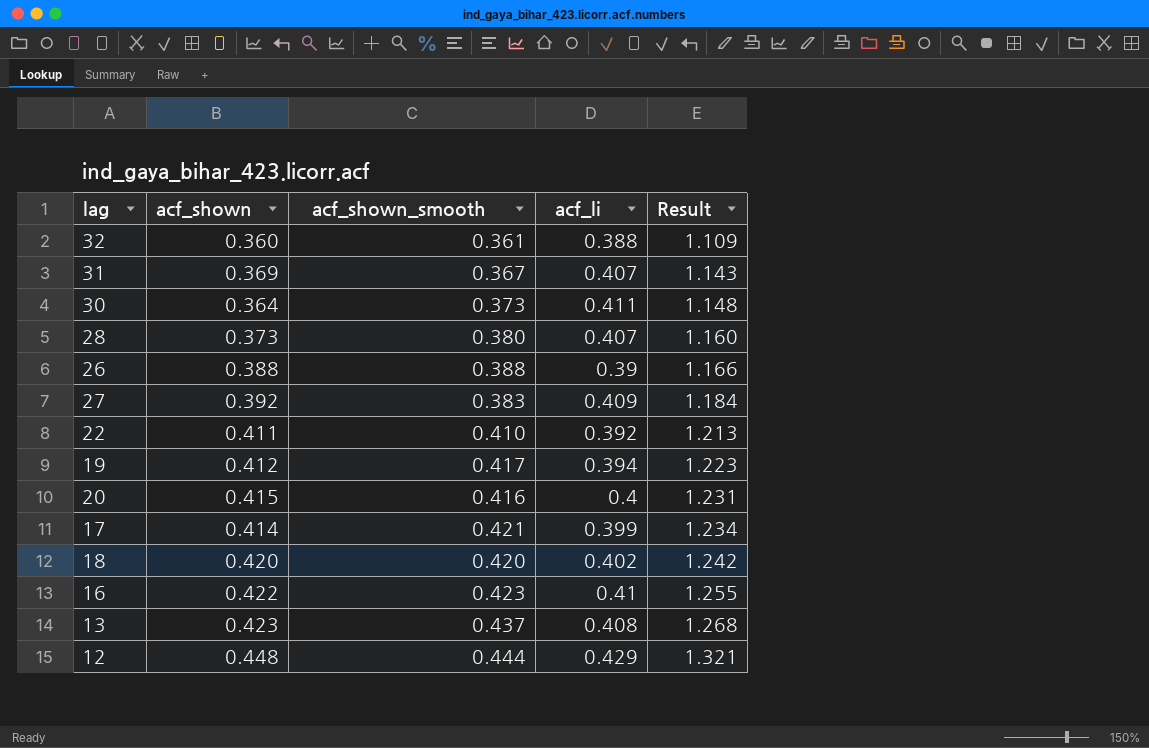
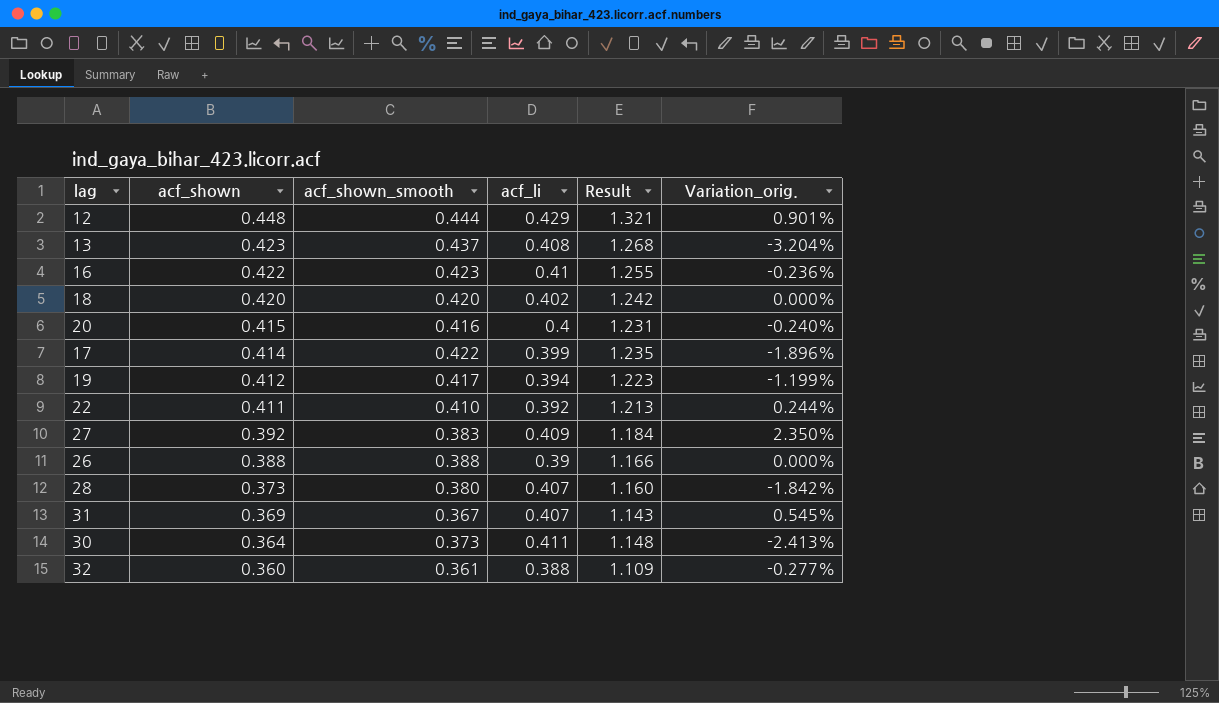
row order: Result ascending -> acf_shown descending
column Variation_orig. | formula: none -> ([acf_shown] - [acf_shown_smooth]) / [acf_shown_smooth]
17 | acf_shown_smooth: 0.421 -> 0.422
17 | Result: 1.234 -> 1.235

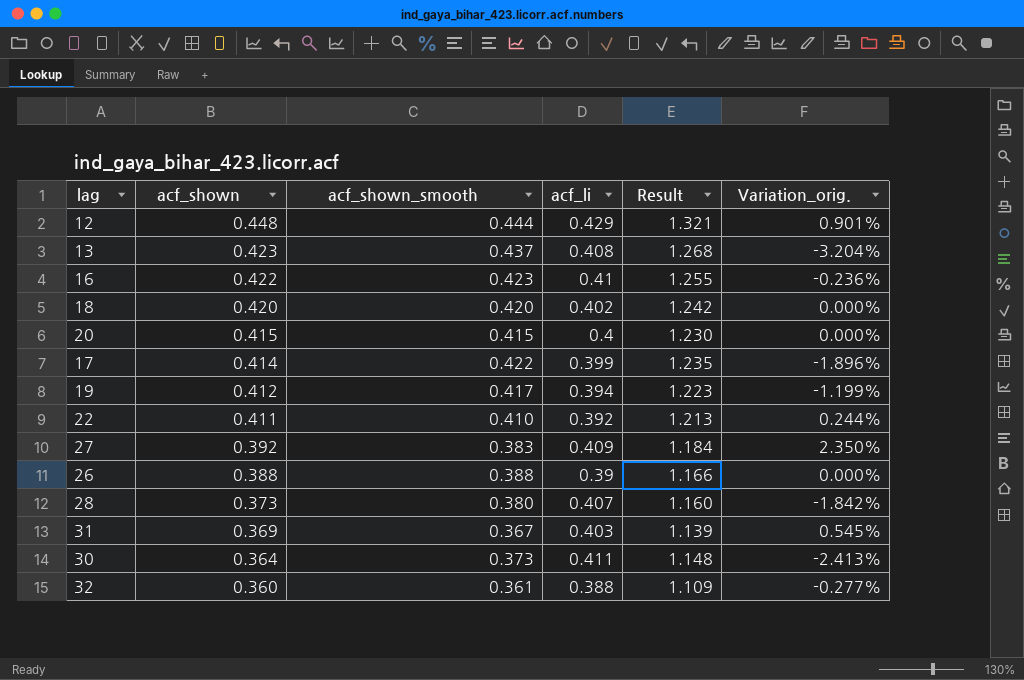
20 | acf_shown_smooth: 0.416 -> 0.415
20 | Result: 1.231 -> 1.230
20 | Variation_orig.: -0.240% -> 0.000%
31 | acf_li: 0.407 -> 0.403
31 | Result: 1.143 -> 1.139

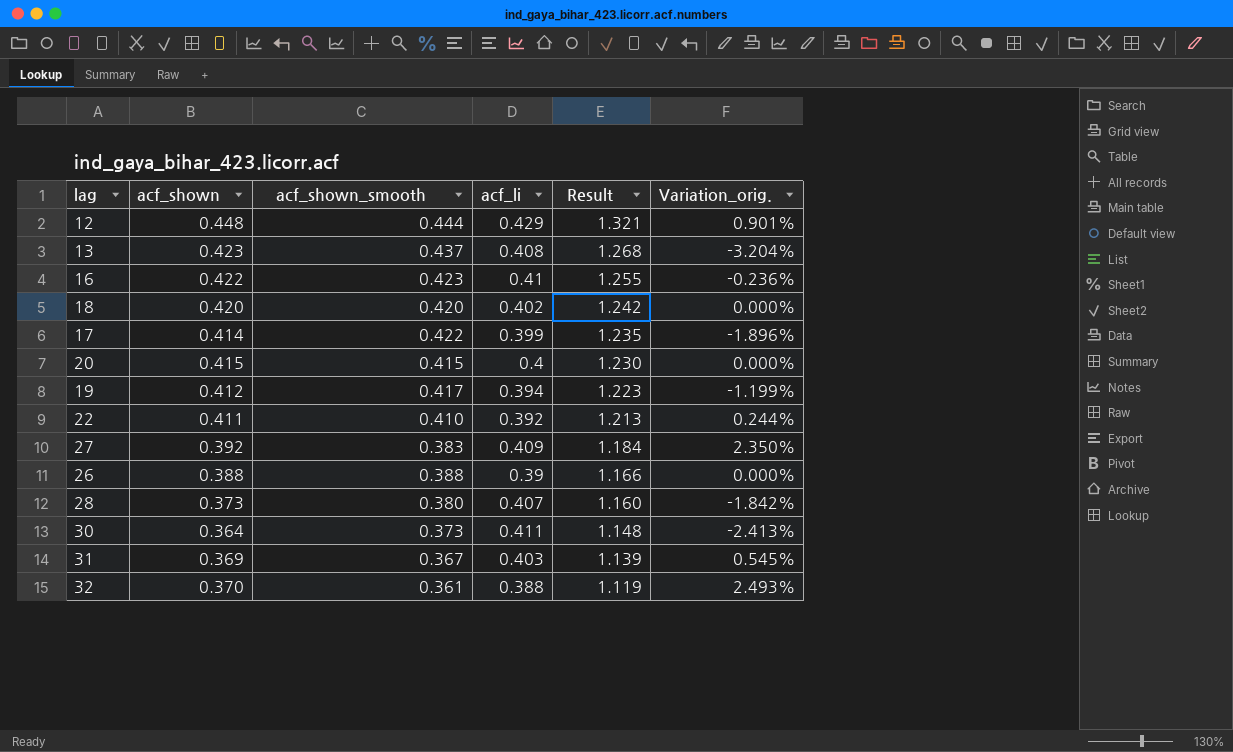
row order: acf_shown descending -> Result descending
32 | acf_shown: 0.360 -> 0.370
32 | Result: 1.109 -> 1.119
32 | Variation_orig.: -0.277% -> 2.493%

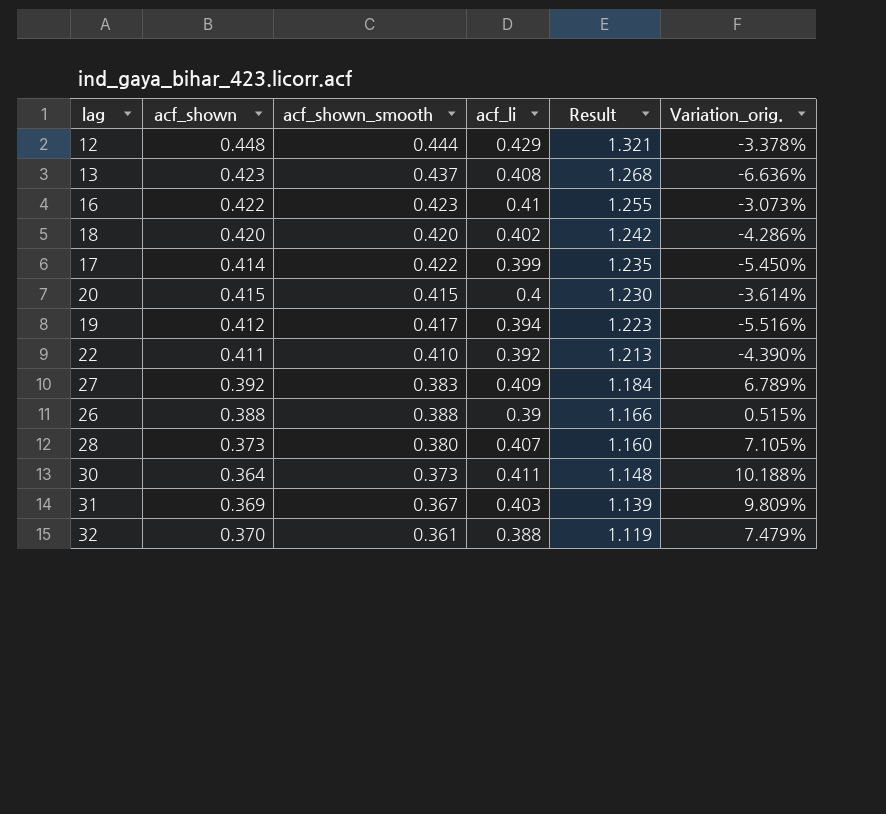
column Variation_orig. | formula: ([acf_shown] - [acf_shown_smooth]) / [acf_shown_smooth] -> ([acf_li] - [acf_shown_smooth]) / [acf_shown_smooth]

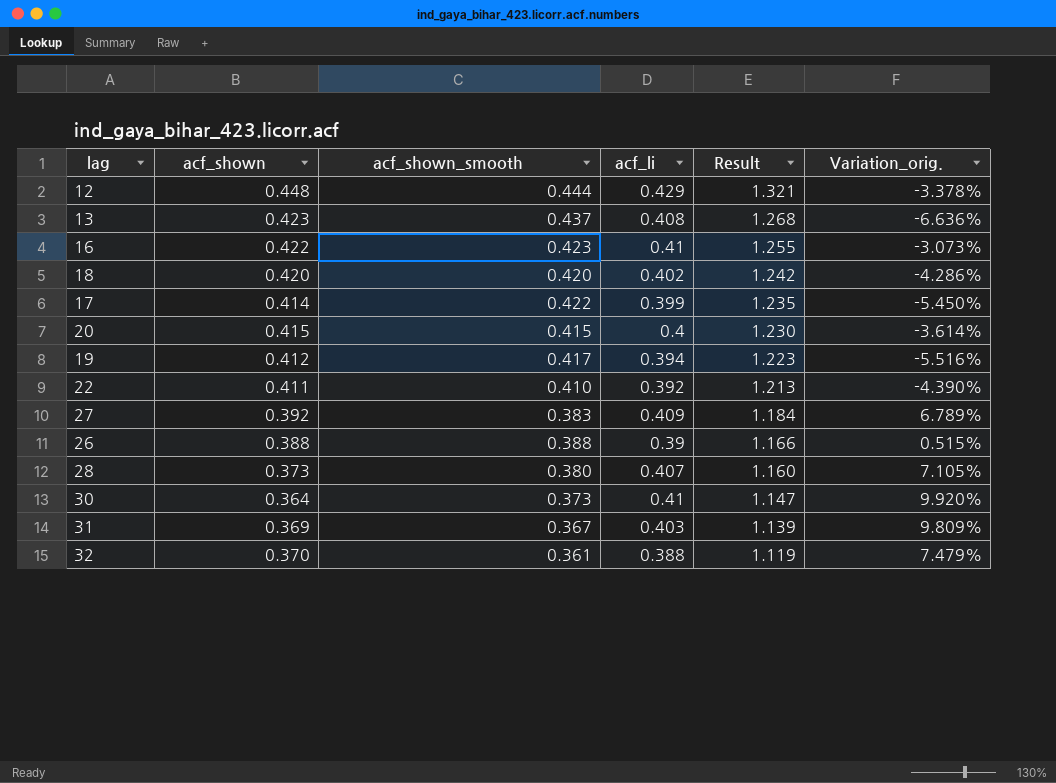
30 | acf_li: 0.411 -> 0.41
30 | Result: 1.148 -> 1.147
30 | Variation_orig.: 10.188% -> 9.920%

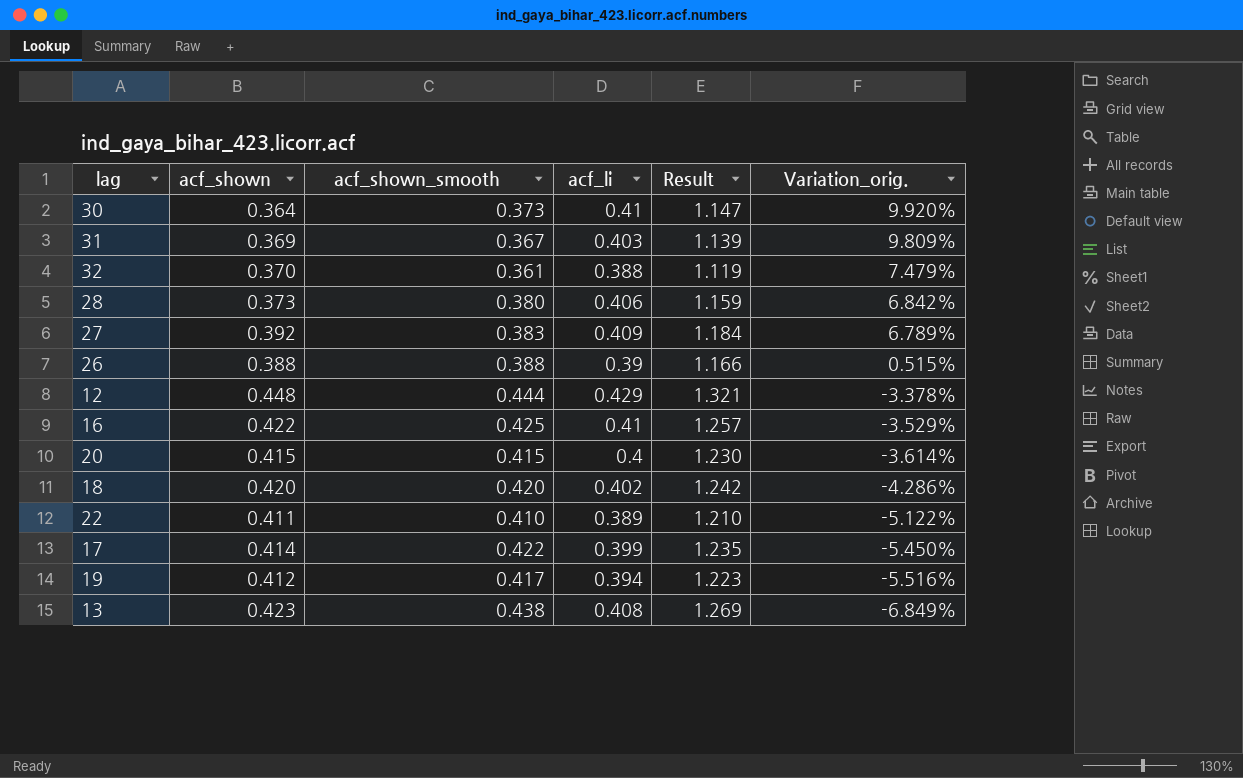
row order: Result descending -> Variation_orig. descending
28 | acf_li: 0.407 -> 0.406
28 | Result: 1.160 -> 1.159
28 | Variation_orig.: 7.105% -> 6.842%
16 | acf_shown_smooth: 0.423 -> 0.425
16 | Result: 1.255 -> 1.257
16 | Variation_orig.: -3.073% -> -3.529%
22 | acf_li: 0.392 -> 0.389
22 | Result: 1.213 -> 1.210
22 | Variation_orig.: -4.390% -> -5.122%
13 | acf_shown_smooth: 0.437 -> 0.438
13 | Result: 1.268 -> 1.269
13 | Variation_orig.: -6.636% -> -6.849%

